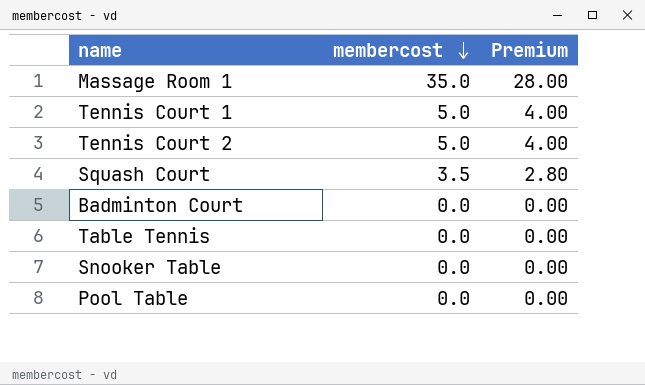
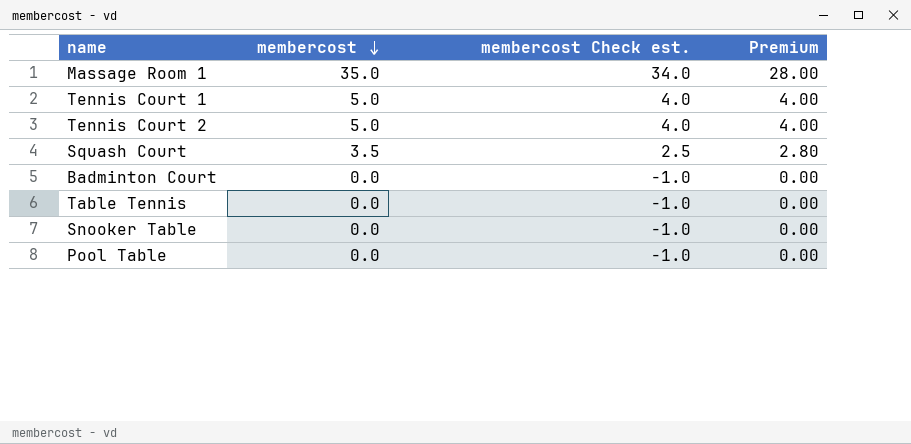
column membercost Check est. | formula: none -> [membercost] - 1

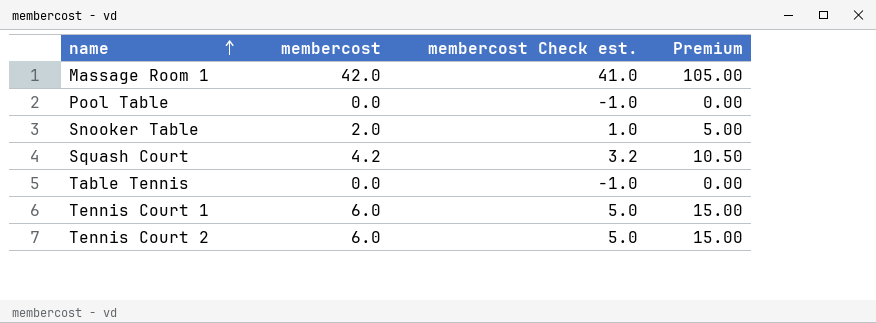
row order: membercost descending -> name ascending
column Premium | formula: [membercost] * 0.8 -> [membercost] * 2.5
row Badminton Court: 0.0 | -1.0 | 0.00 -> none
Massage Room 1 | membercost: 35.0 -> 42.0
Massage Room 1 | membercost Check est.: 34.0 -> 41.0
Snooker Table | membercost: 0.0 -> 2.0
Snooker Table | membercost Check est.: -1.0 -> 1.0
Squash Court | membercost: 3.5 -> 4.2
Squash Court | membercost Check est.: 2.5 -> 3.2
Tennis Court 1 | membercost: 5.0 -> 6.0
Tennis Court 1 | membercost Check est.: 4.0 -> 5.0
Tennis Court 2 | membercost: 5.0 -> 6.0
Tennis Court 2 | membercost Check est.: 4.0 -> 5.0

